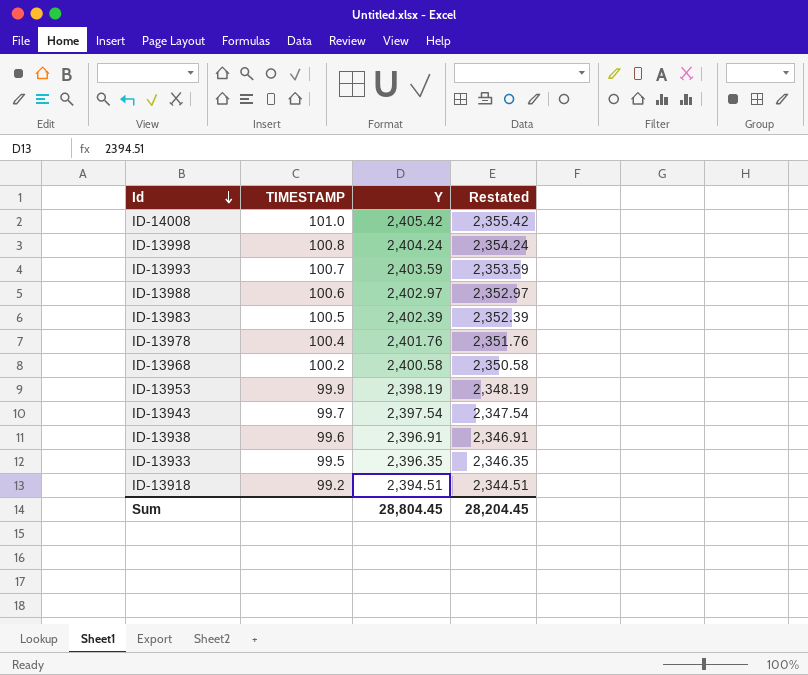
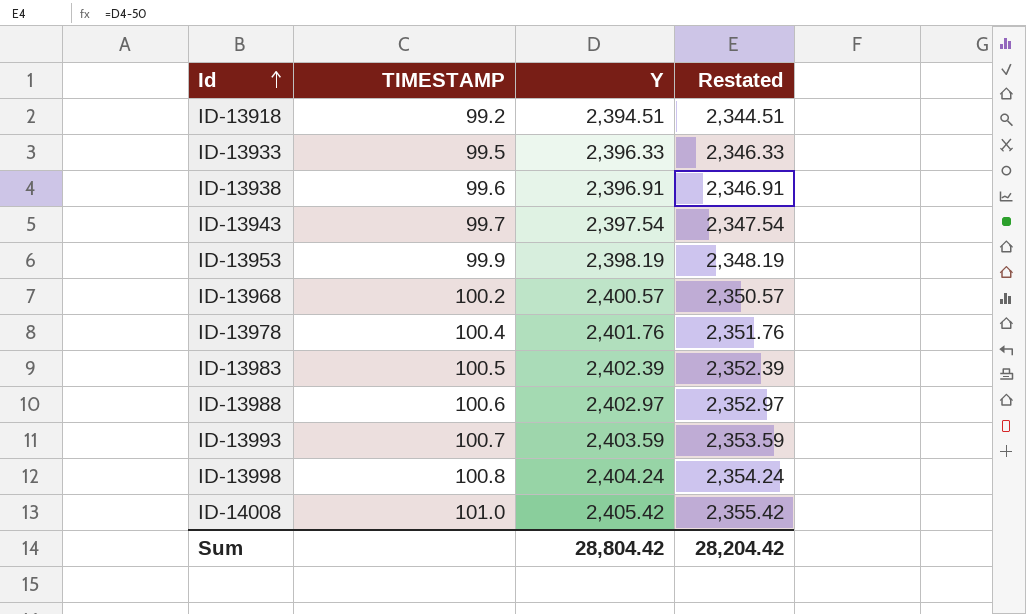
row order: Id descending -> Id ascending
ID-13933 | Y: 2,396.35 -> 2,396.33
ID-13933 | Restated: 2,346.35 -> 2,346.33
ID-13968 | Y: 2,400.58 -> 2,400.57
ID-13968 | Restated: 2,350.58 -> 2,350.57
Sum | Y: 28,804.45 -> 28,804.42
Sum | Restated: 28,204.45 -> 28,204.42

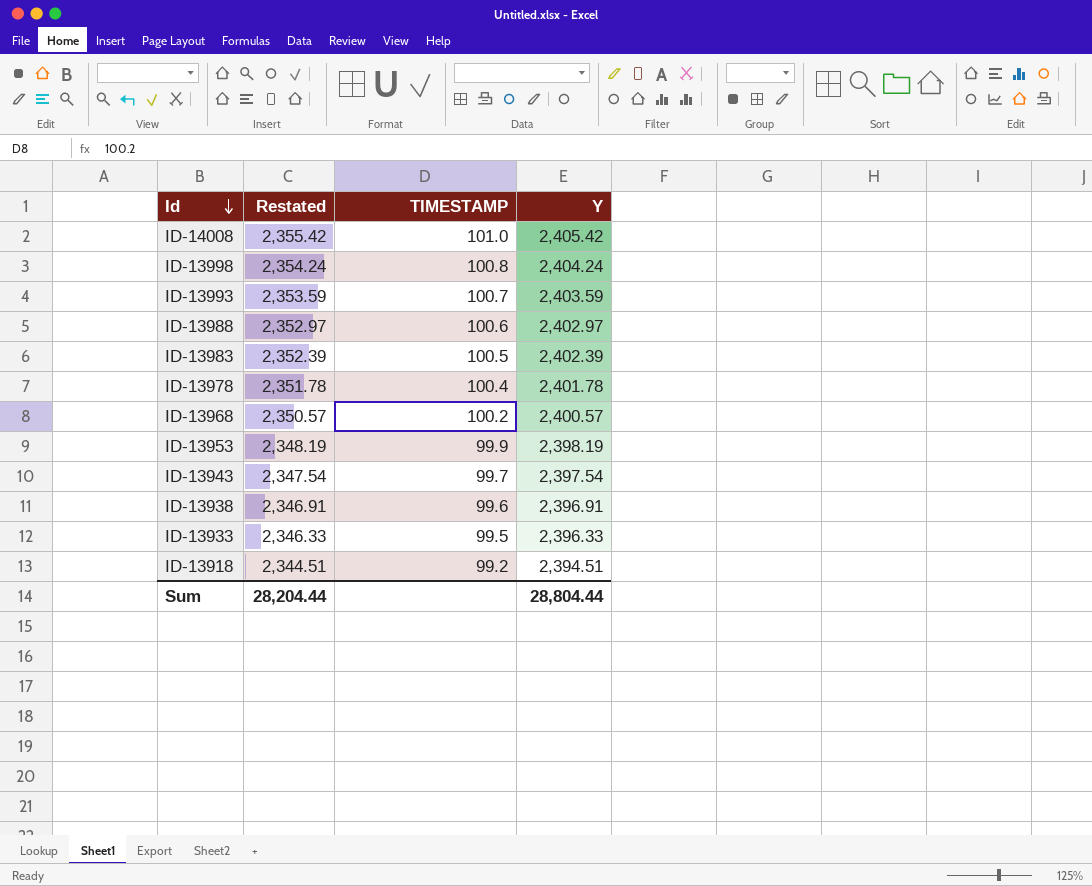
row order: Id ascending -> Id descending
column Restated | position: 4 -> 2
ID-13978 | Restated: 2,351.76 -> 2,351.78
ID-13978 | Y: 2,401.76 -> 2,401.78
Sum | Restated: 28,204.42 -> 28,204.44
Sum | Y: 28,804.42 -> 28,804.44

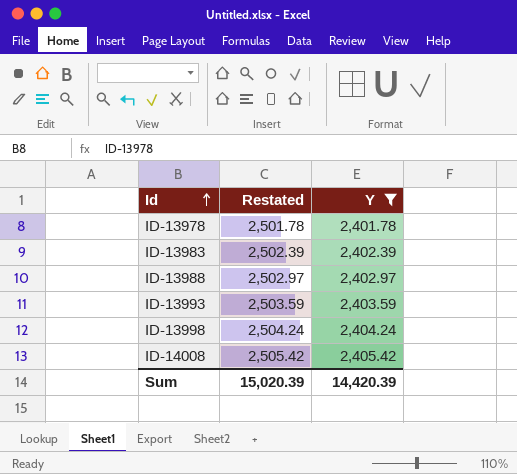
filter: none -> Y >= 2,401.78
row order: Id descending -> Id ascending
column TIMESTAMP | position: 3 -> none
column Restated | formula: [Y] - 50 -> [Y] + 100
Sum | Restated: 28,204.44 -> 15,020.39
Sum | Y: 28,804.44 -> 14,420.39

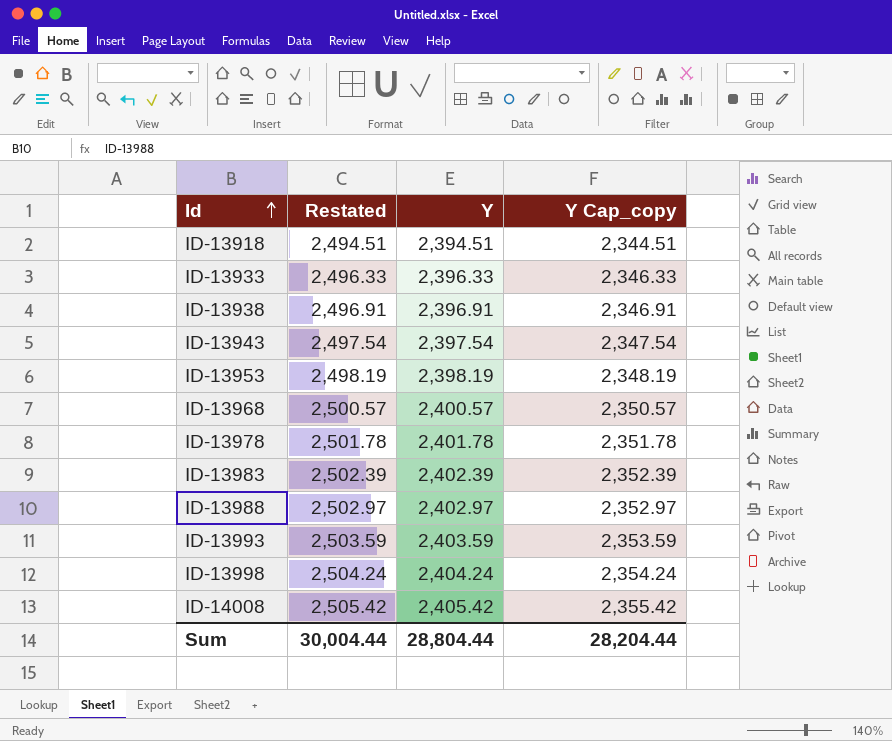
filter: Y >= 2,401.78 -> none
column Y Cap_copy | formula: none -> [Y] - 50
Sum | Restated: 15,020.39 -> 30,004.44
Sum | Y: 14,420.39 -> 28,804.44

